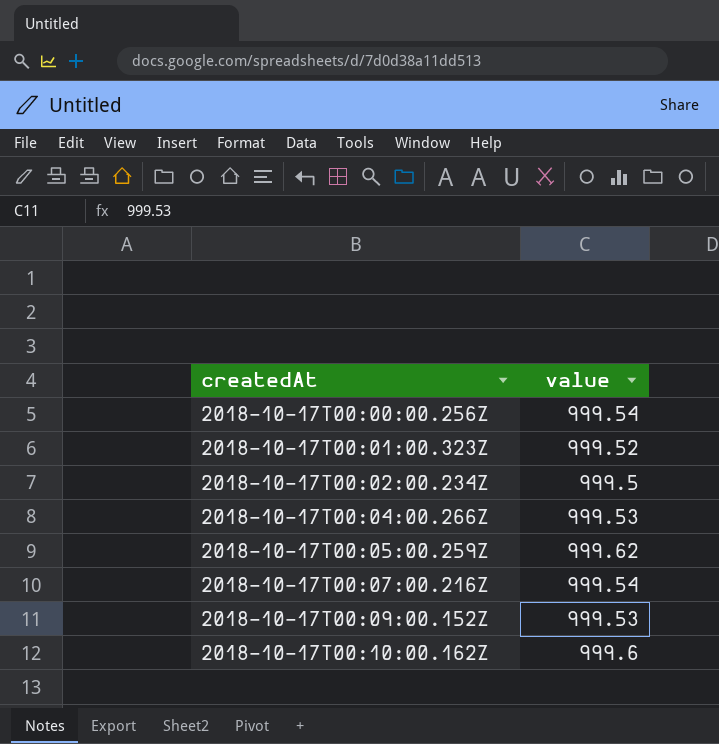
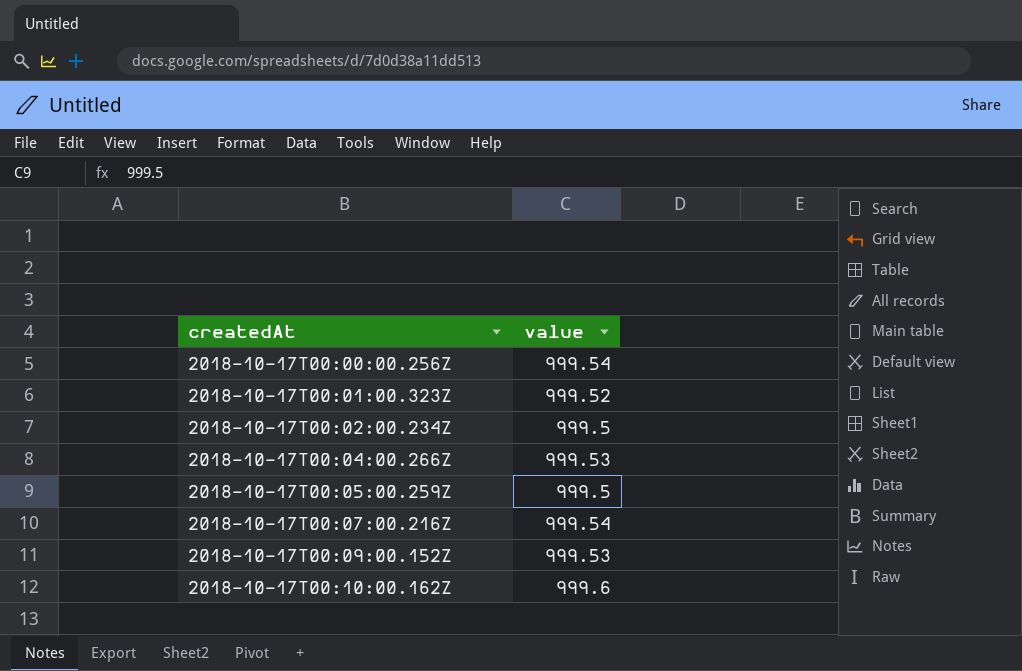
2018-10-17T00:05:00.259Z | value: 999.62 -> 999.5

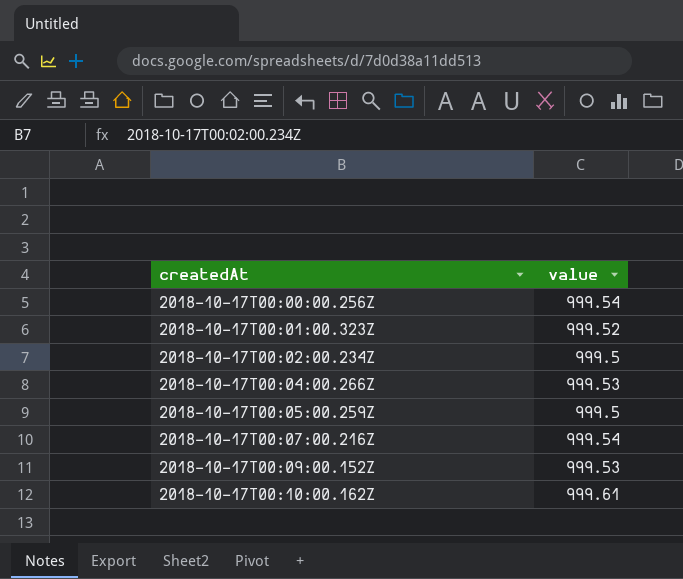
2018-10-17T00:10:00.162Z | value: 999.6 -> 999.61

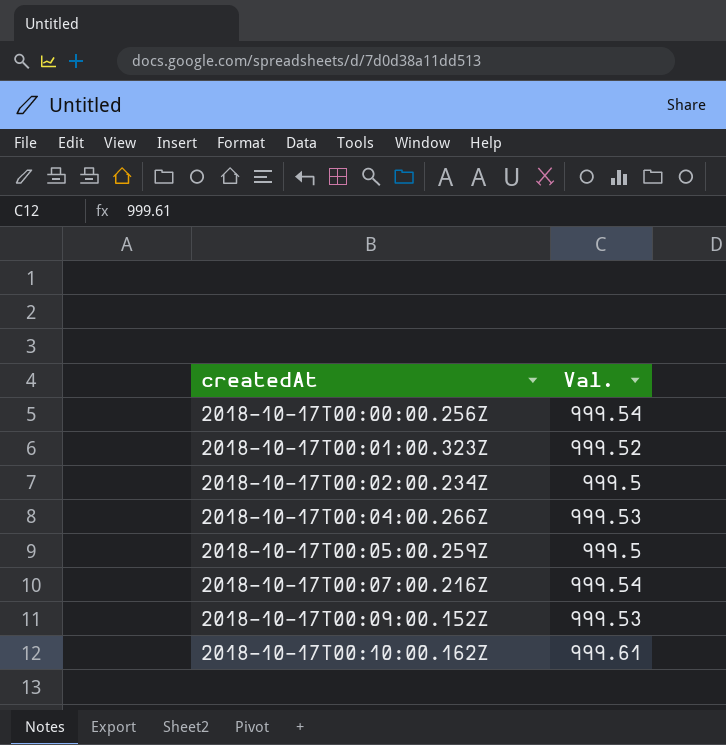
column name: value -> Val.

